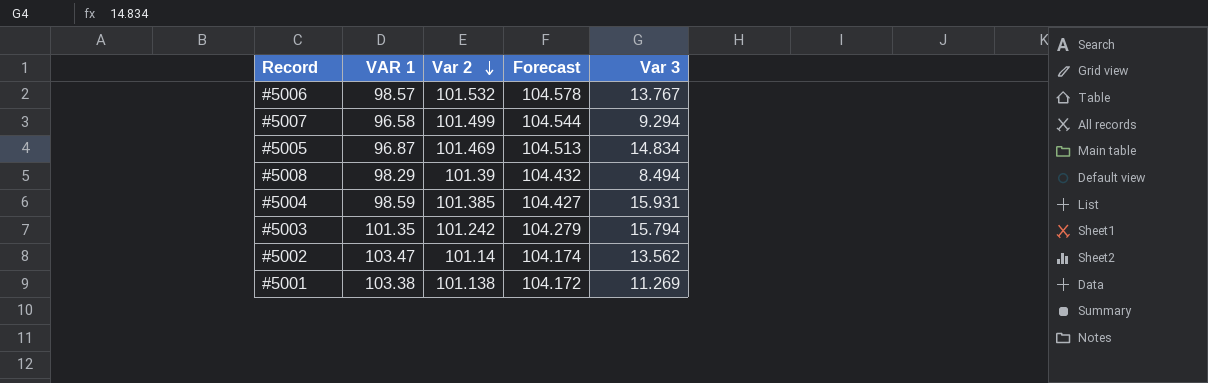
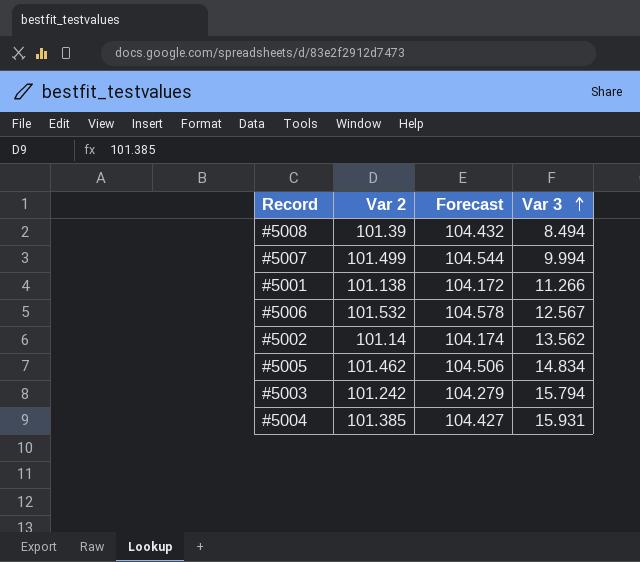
row order: Var 2 descending -> Var 3 ascending
column VAR 1 | position: 2 -> none
#5007 | Var 3: 9.294 -> 9.994
#5001 | Var 3: 11.269 -> 11.266
#5006 | Var 3: 13.767 -> 12.567
#5005 | Var 2: 101.469 -> 101.462
#5005 | Forecast: 104.513 -> 104.506

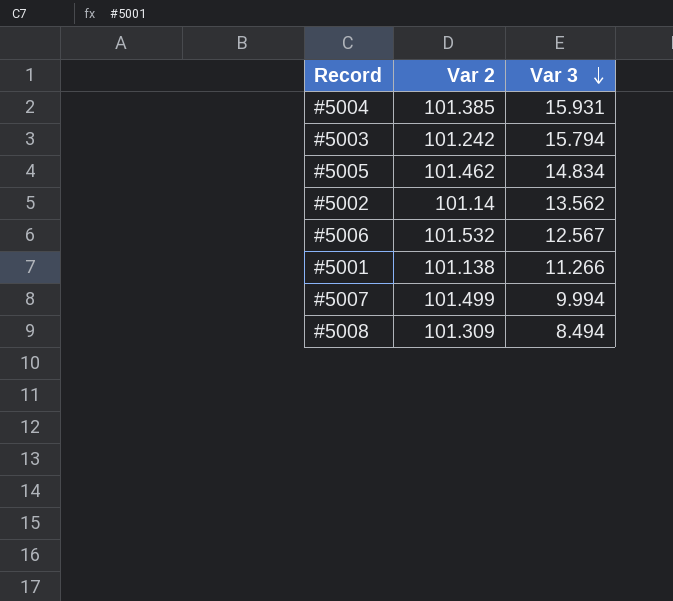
row order: Var 3 ascending -> Var 3 descending
column Forecast | formula: [Var 2] * 1.03 -> none
#5008 | Var 2: 101.39 -> 101.309

